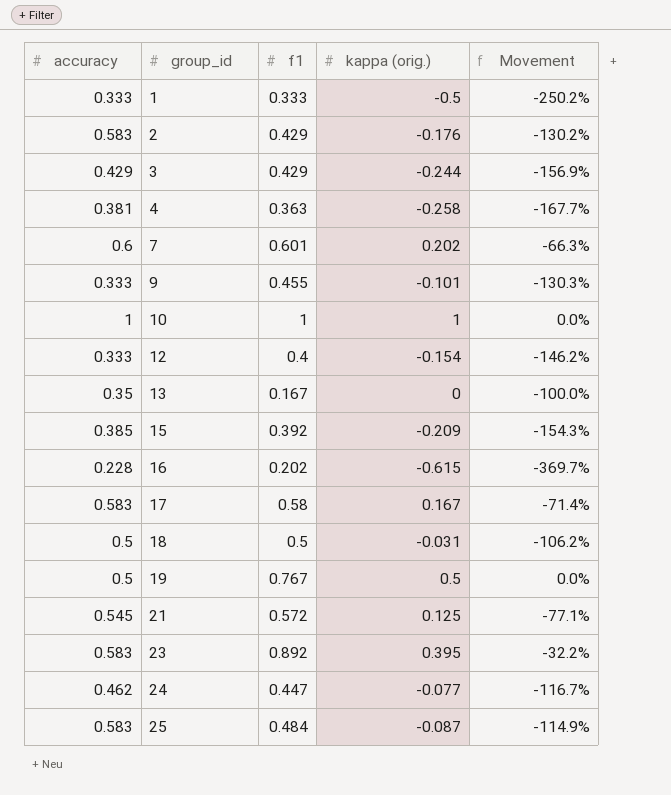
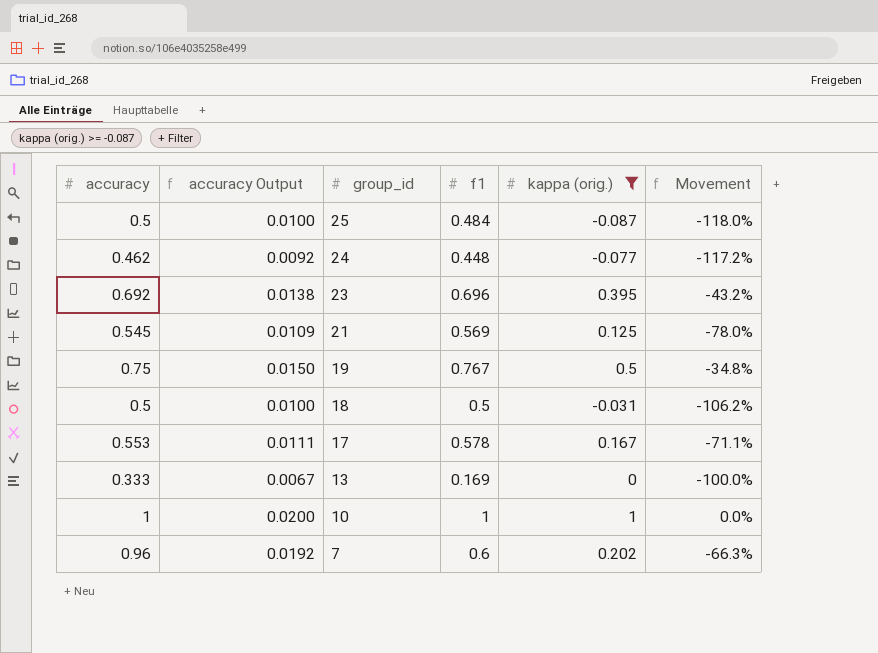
filter: none -> kappa (orig.) >= -0.087
row order: group_id ascending -> group_id descending
column accuracy Output | formula: none -> [accuracy] * 0.02
column Movement | formula: ([kappa (orig.)] - [accuracy]) / [accuracy] -> ([kappa (orig.)] - [f1]) / [f1]
25 | accuracy: 0.583 -> 0.5
24 | f1: 0.447 -> 0.448
23 | accuracy: 0.583 -> 0.692
23 | f1: 0.892 -> 0.696
21 | f1: 0.572 -> 0.569
19 | accuracy: 0.5 -> 0.75
17 | accuracy: 0.583 -> 0.553
17 | f1: 0.58 -> 0.578
13 | accuracy: 0.35 -> 0.333
13 | f1: 0.167 -> 0.169
7 | accuracy: 0.6 -> 0.96
7 | f1: 0.601 -> 0.6

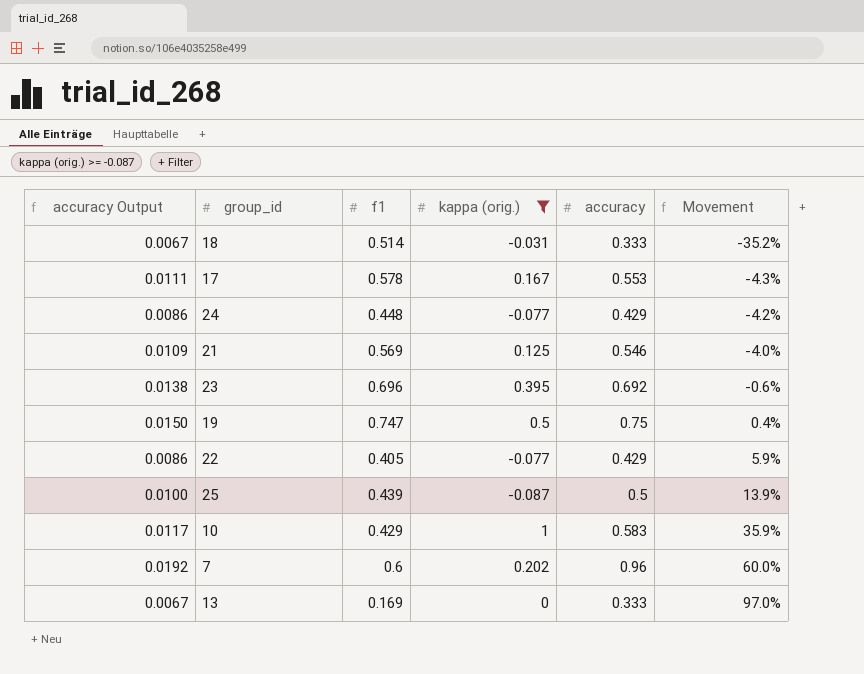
row order: group_id descending -> Movement ascending
column accuracy | position: 1 -> 5
column Movement | formula: ([kappa (orig.)] - [f1]) / [f1] -> ([accuracy] - [f1]) / [f1]
18 | accuracy Output: 0.0100 -> 0.0067
18 | f1: 0.5 -> 0.514
18 | accuracy: 0.5 -> 0.333
24 | accuracy Output: 0.0092 -> 0.0086
24 | accuracy: 0.462 -> 0.429
21 | accuracy: 0.545 -> 0.546
19 | f1: 0.767 -> 0.747
row 22: none -> 0.0086 | 0.405 | -0.077 | 0.429 | 5.9%
25 | f1: 0.484 -> 0.439
10 | accuracy Output: 0.0200 -> 0.0117
10 | f1: 1 -> 0.429
10 | accuracy: 1 -> 0.583

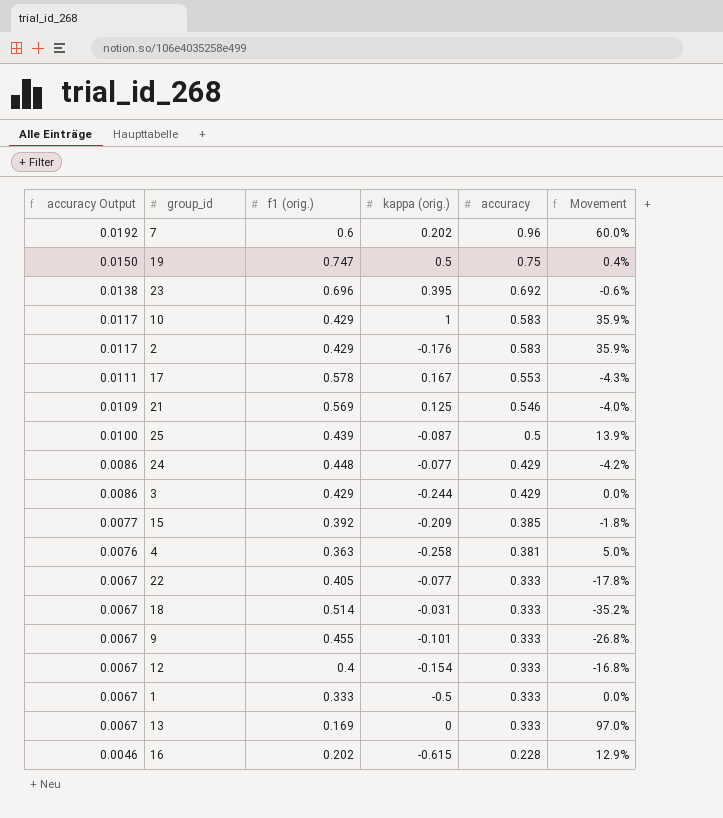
filter: kappa (orig.) >= -0.087 -> none
row order: Movement ascending -> accuracy Output descending
column name: f1 -> f1 (orig.)
22 | accuracy Output: 0.0086 -> 0.0067
22 | accuracy: 0.429 -> 0.333
22 | Movement: 5.9% -> -17.8%

